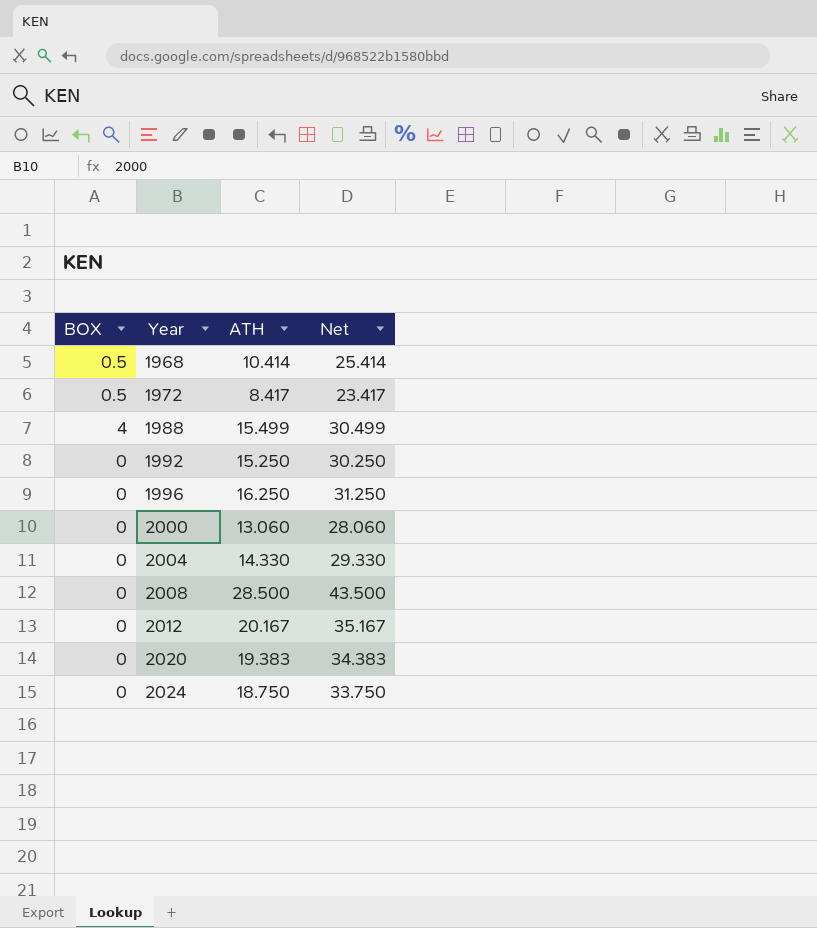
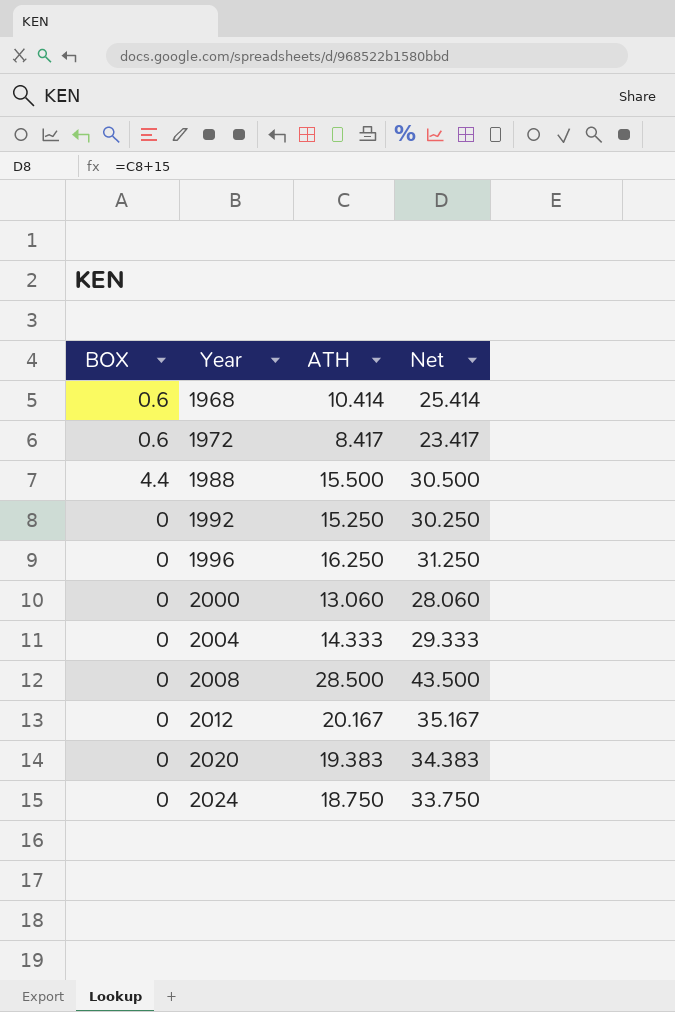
1968 | BOX: 0.5 -> 0.6
1972 | BOX: 0.5 -> 0.6
1988 | BOX: 4 -> 4.4
1988 | ATH: 15.499 -> 15.500
1988 | Net: 30.499 -> 30.500
2004 | ATH: 14.330 -> 14.333
2004 | Net: 29.330 -> 29.333

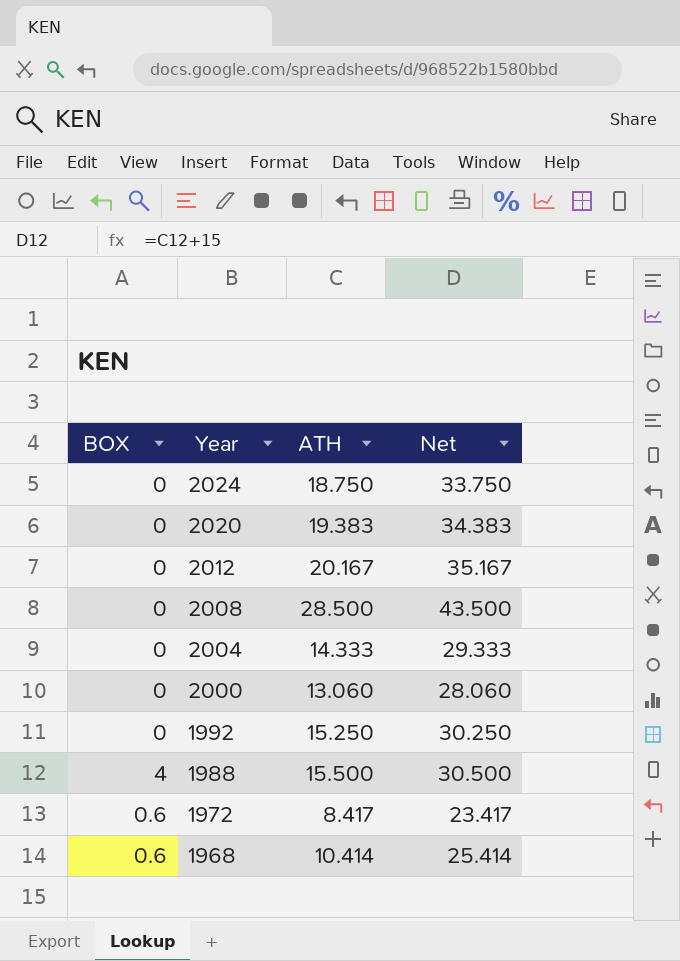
row order: Year ascending -> Year descending
row 1996: 0 | 16.250 | 31.250 -> none
1988 | BOX: 4.4 -> 4

